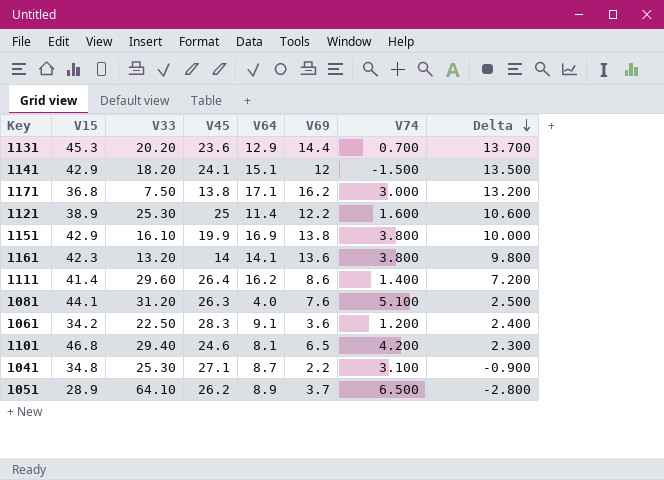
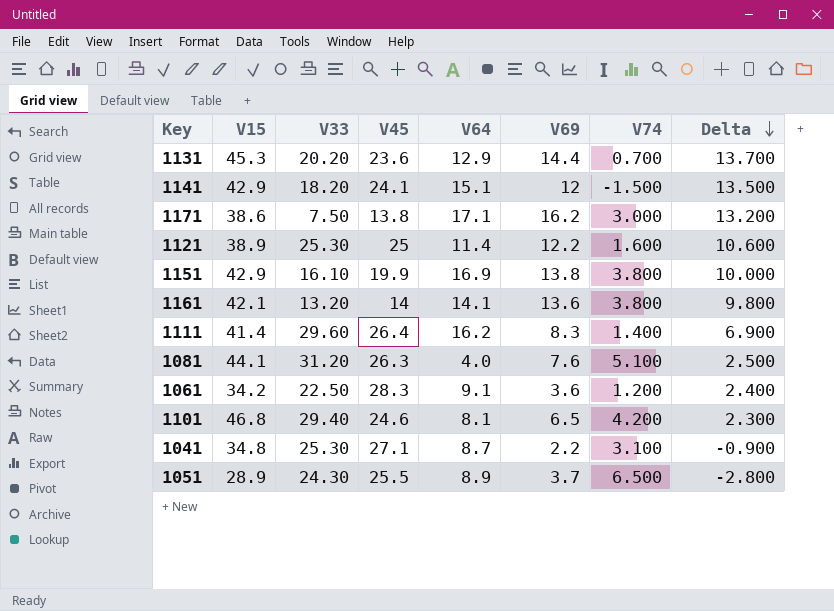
1171 | V15: 36.8 -> 38.6
1161 | V15: 42.3 -> 42.1
1111 | V69: 8.6 -> 8.3
1111 | Delta: 7.200 -> 6.900
1051 | V33: 64.10 -> 24.30
1051 | V45: 26.2 -> 25.5

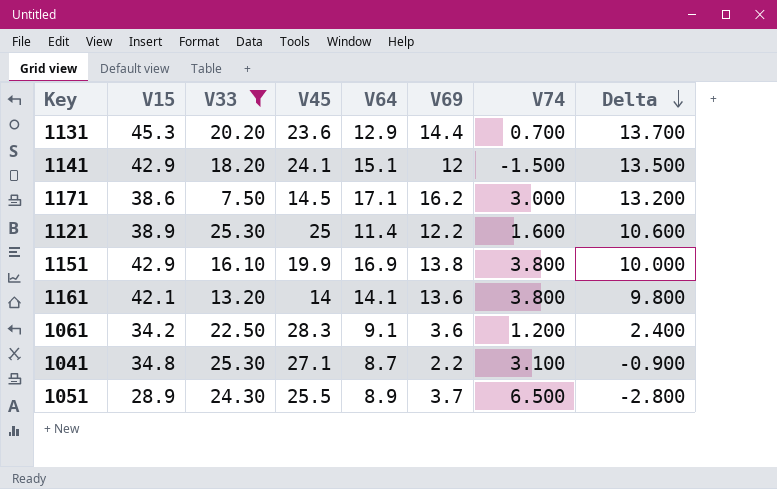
filter: none -> V33 <= 25.30
1171 | V45: 13.8 -> 14.5

